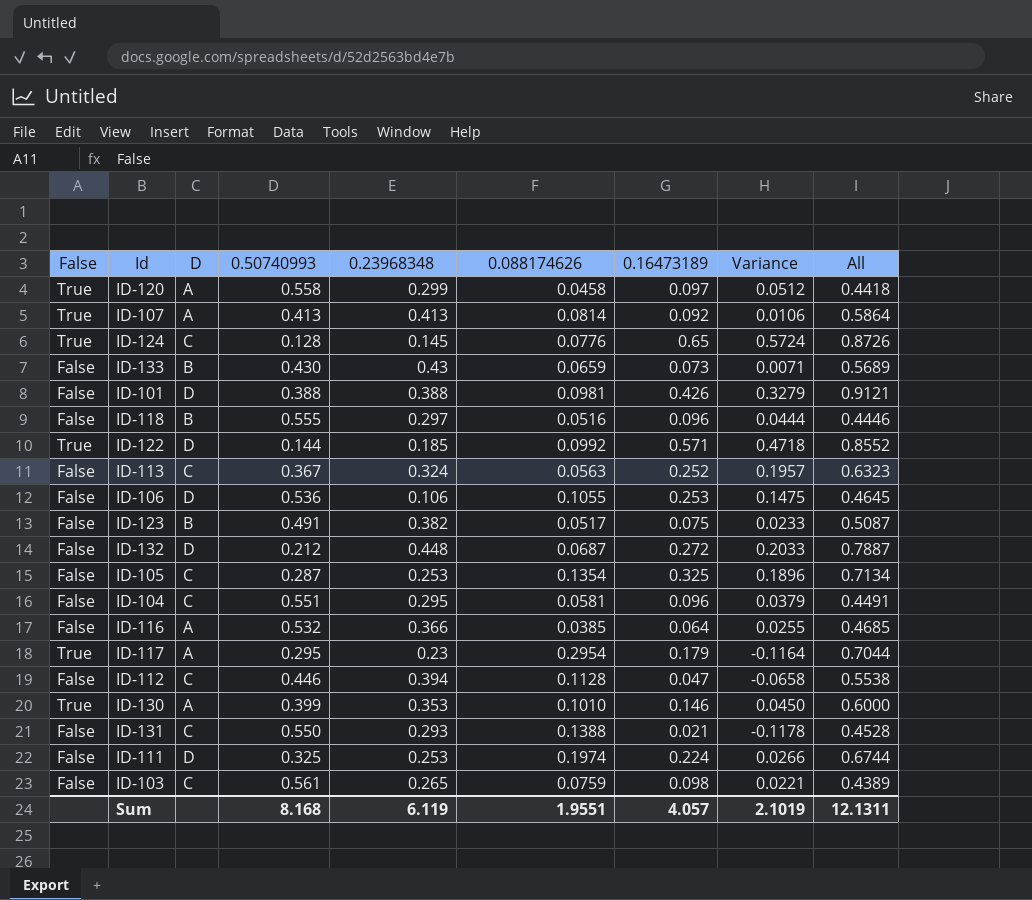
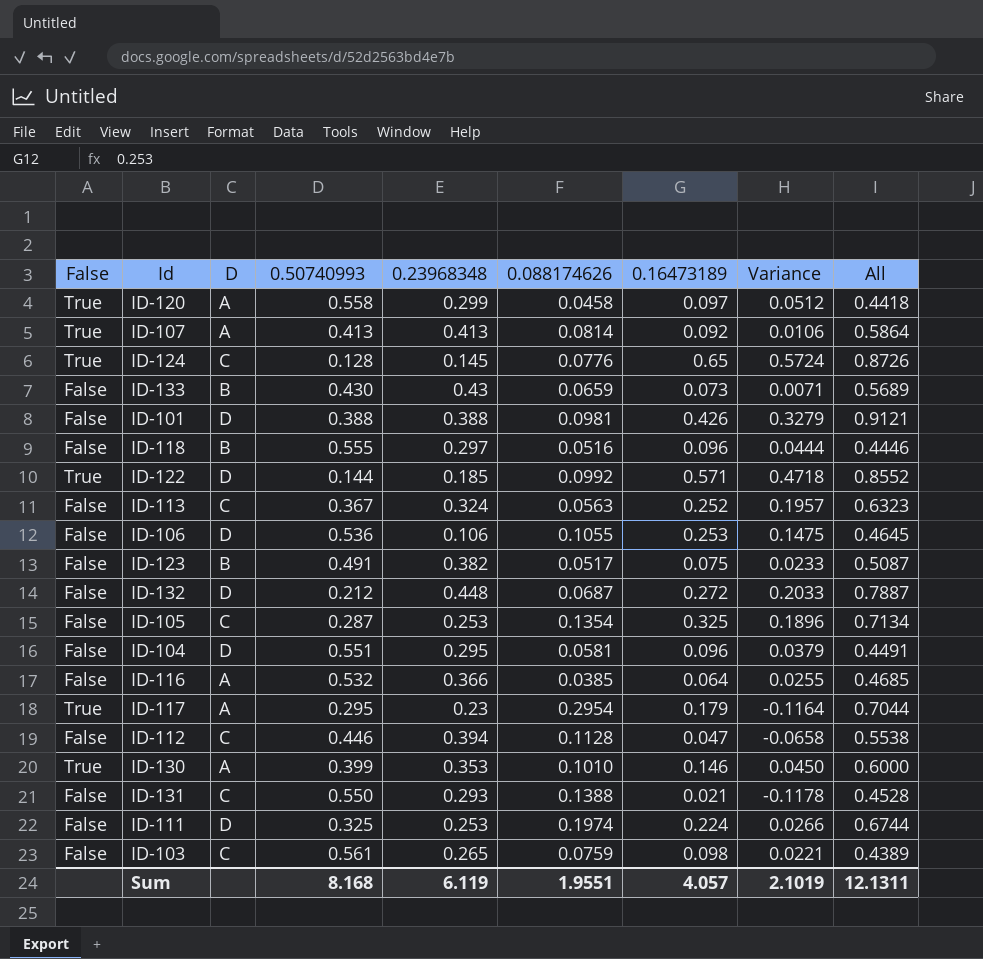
ID-104 | D: C -> D

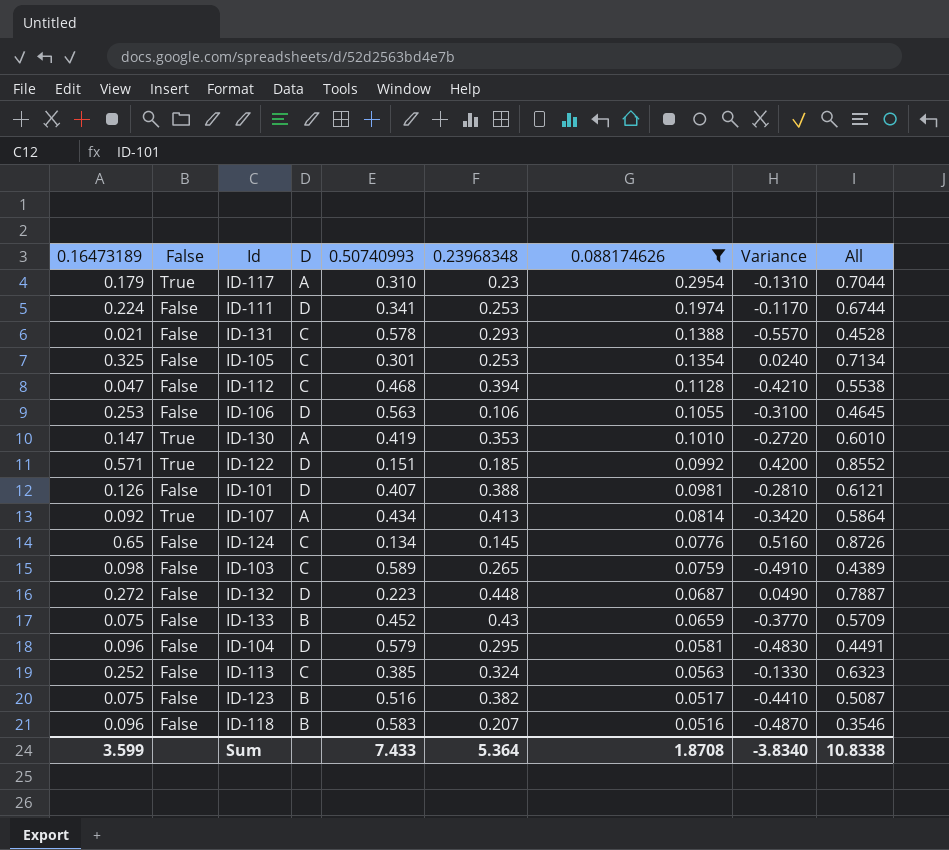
filter: none -> 0.088174626 >= 0.0516
row order: none -> 0.088174626 descending
column 0.16473189 | position: 7 -> 1
column Variance | formula: [0.16473189] - [0.088174626] -> [0.16473189] - [0.50740993]
ID-117 | 0.50740993: 0.295 -> 0.310
ID-111 | 0.50740993: 0.325 -> 0.341
ID-131 | 0.50740993: 0.550 -> 0.578
ID-105 | 0.50740993: 0.287 -> 0.301
ID-112 | 0.50740993: 0.446 -> 0.468
ID-106 | 0.50740993: 0.536 -> 0.563
ID-130 | 0.16473189: 0.146 -> 0.147
ID-130 | 0.50740993: 0.399 -> 0.419
ID-130 | All: 0.6000 -> 0.6010
ID-122 | 0.50740993: 0.144 -> 0.151
ID-101 | 0.16473189: 0.426 -> 0.126
ID-101 | 0.50740993: 0.388 -> 0.407
ID-101 | All: 0.9121 -> 0.6121
ID-107 | 0.50740993: 0.413 -> 0.434
ID-124 | False: True -> False
ID-124 | 0.50740993: 0.128 -> 0.134
ID-103 | 0.50740993: 0.561 -> 0.589
ID-132 | 0.50740993: 0.212 -> 0.223
ID-133 | 0.16473189: 0.073 -> 0.075
ID-133 | 0.50740993: 0.430 -> 0.452
ID-133 | All: 0.5689 -> 0.5709
ID-104 | 0.50740993: 0.551 -> 0.579
ID-113 | 0.50740993: 0.367 -> 0.385
ID-123 | 0.50740993: 0.491 -> 0.516
ID-118 | 0.50740993: 0.555 -> 0.583
ID-118 | 0.23968348: 0.297 -> 0.207
ID-118 | All: 0.4446 -> 0.3546
Sum | 0.16473189: 4.057 -> 3.599
Sum | 0.50740993: 8.168 -> 7.433
Sum | 0.23968348: 6.119 -> 5.364
Sum | 0.088174626: 1.9551 -> 1.8708
Sum | Variance: 2.1019 -> -3.8340
Sum | All: 12.1311 -> 10.8338

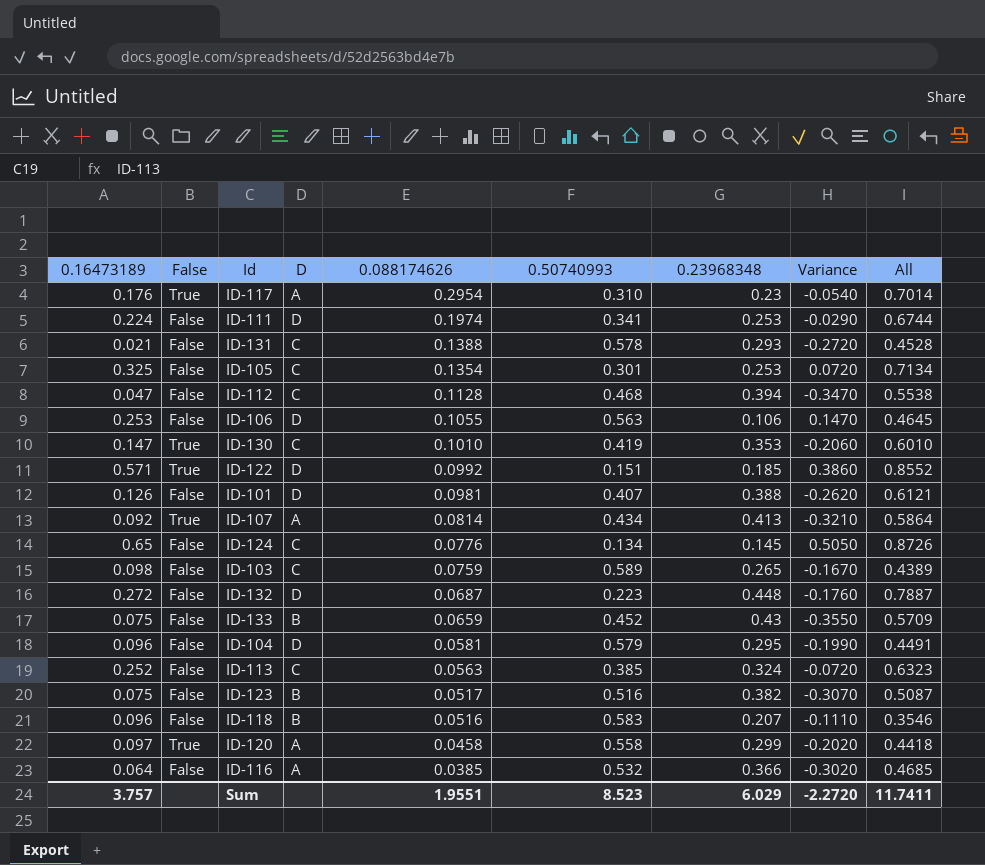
filter: 0.088174626 >= 0.0516 -> none
column 0.088174626 | position: 7 -> 5
column Variance | formula: [0.16473189] - [0.50740993] -> [0.16473189] - [0.23968348]
ID-117 | 0.16473189: 0.179 -> 0.176
ID-117 | All: 0.7044 -> 0.7014
ID-130 | D: A -> C
Sum | 0.16473189: 3.599 -> 3.757
Sum | 0.088174626: 1.8708 -> 1.9551
Sum | 0.50740993: 7.433 -> 8.523
Sum | 0.23968348: 5.364 -> 6.029
Sum | Variance: -3.8340 -> -2.2720
Sum | All: 10.8338 -> 11.7411

